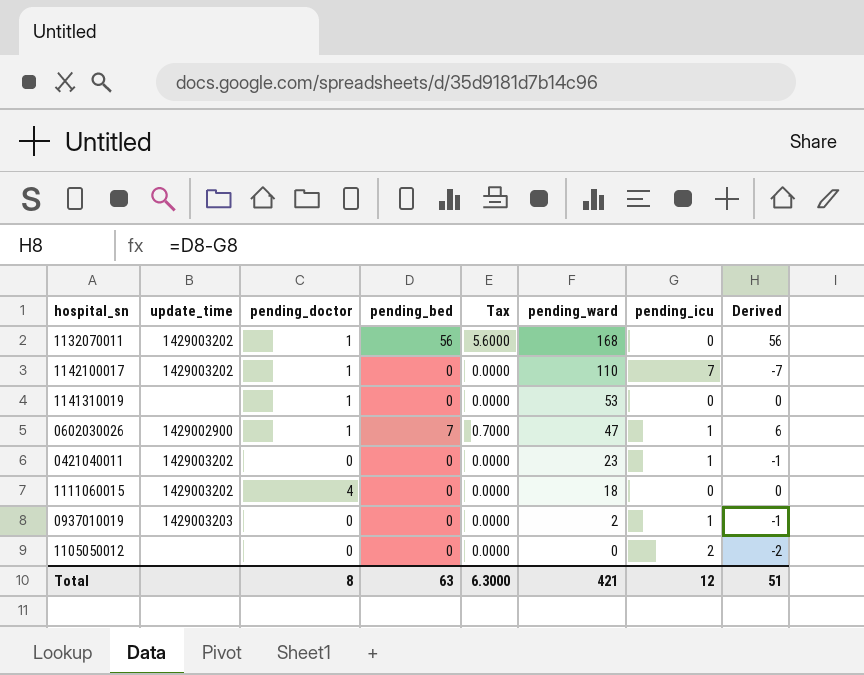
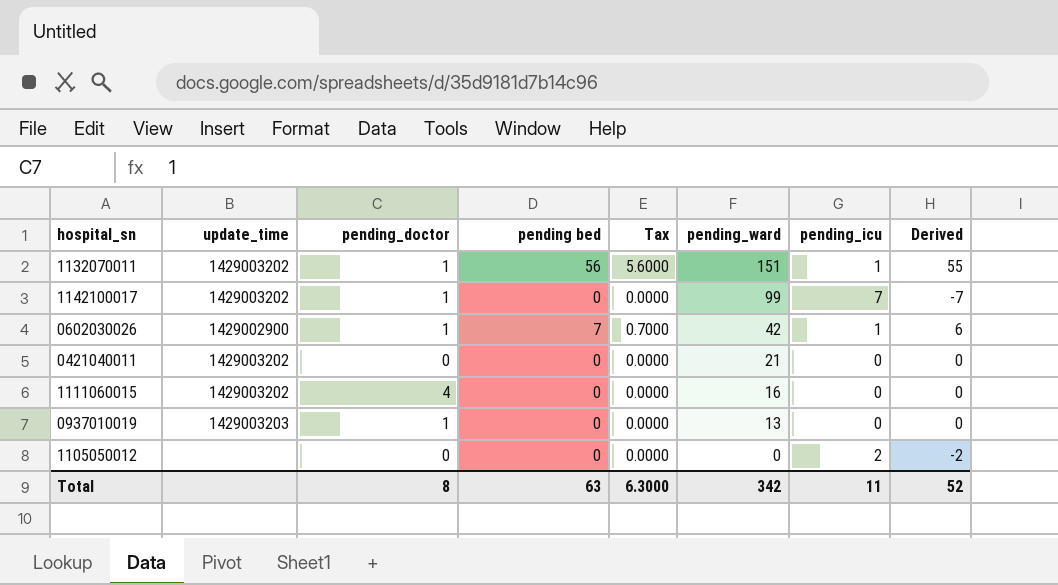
column name: pending_bed -> pending bed
row 1141310019: none | 1 | 0 | 0.0000 | 53 | 0 | 0 -> none
1132070011 | pending_ward: 168 -> 151
1132070011 | pending_icu: 0 -> 1
1132070011 | Derived: 56 -> 55
1142100017 | pending_ward: 110 -> 99
0602030026 | pending_ward: 47 -> 42
0421040011 | pending_ward: 23 -> 21
0421040011 | pending_icu: 1 -> 0
0421040011 | Derived: -1 -> 0
1111060015 | pending_ward: 18 -> 16
0937010019 | pending_doctor: 0 -> 1
0937010019 | pending_ward: 2 -> 13
0937010019 | pending_icu: 1 -> 0
0937010019 | Derived: -1 -> 0
Total | pending_ward: 421 -> 342
Total | pending_icu: 12 -> 11
Total | Derived: 51 -> 52

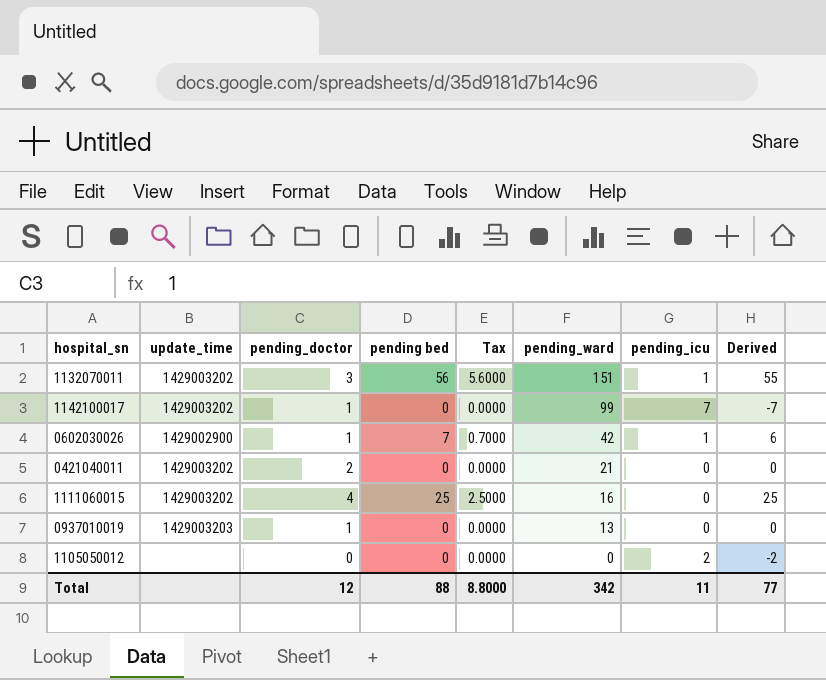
1132070011 | pending_doctor: 1 -> 3
0421040011 | pending_doctor: 0 -> 2
1111060015 | pending bed: 0 -> 25
1111060015 | Tax: 0.0000 -> 2.5000
1111060015 | Derived: 0 -> 25
Total | pending_doctor: 8 -> 12
Total | pending bed: 63 -> 88
Total | Tax: 6.3000 -> 8.8000
Total | Derived: 52 -> 77

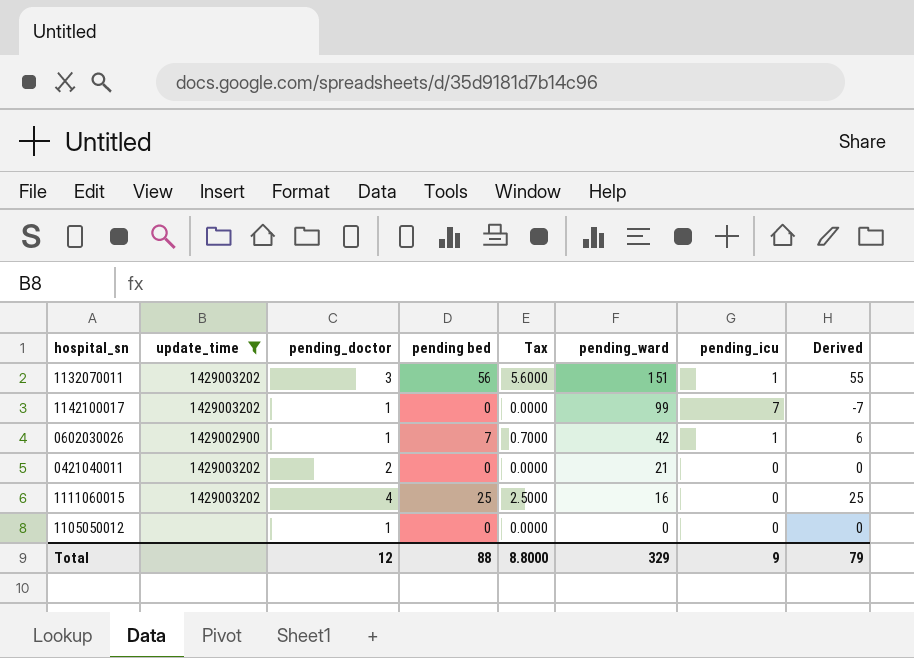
filter: none -> update_time != 1429003203
1105050012 | pending_doctor: 0 -> 1
1105050012 | pending_icu: 2 -> 0
1105050012 | Derived: -2 -> 0
Total | pending_ward: 342 -> 329
Total | pending_icu: 11 -> 9
Total | Derived: 77 -> 79

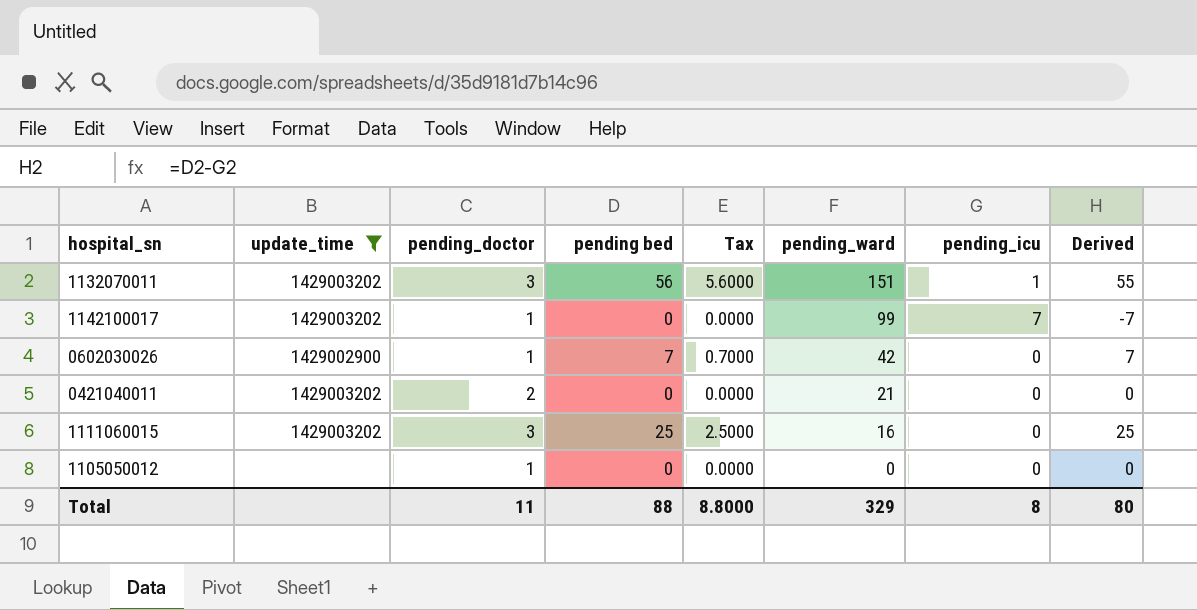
0602030026 | pending_icu: 1 -> 0
0602030026 | Derived: 6 -> 7
1111060015 | pending_doctor: 4 -> 3
Total | pending_doctor: 12 -> 11
Total | pending_icu: 9 -> 8
Total | Derived: 79 -> 80

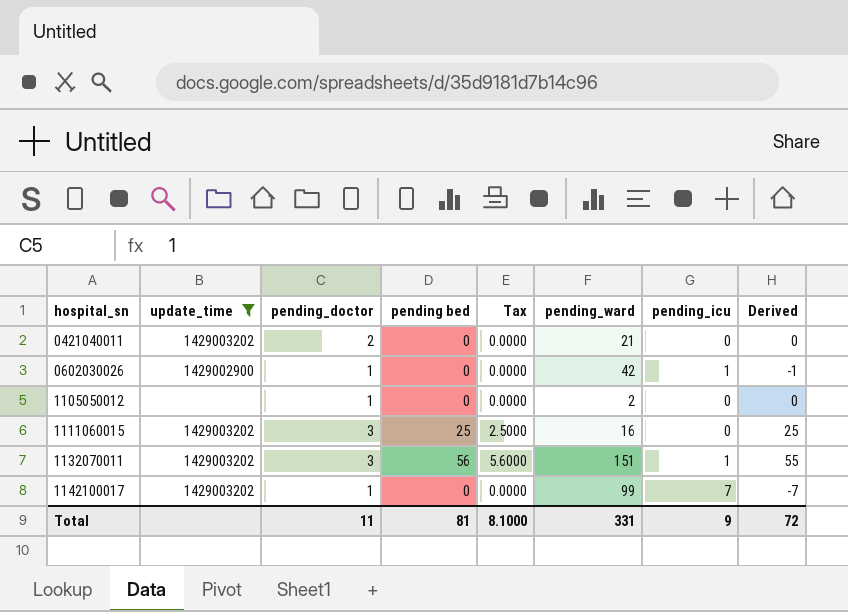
row order: pending_ward descending -> hospital_sn ascending
0602030026 | pending bed: 7 -> 0
0602030026 | Tax: 0.7000 -> 0.0000
0602030026 | pending_icu: 0 -> 1
0602030026 | Derived: 7 -> -1
1105050012 | pending_ward: 0 -> 2
Total | pending bed: 88 -> 81
Total | Tax: 8.8000 -> 8.1000
Total | pending_ward: 329 -> 331
Total | pending_icu: 8 -> 9
Total | Derived: 80 -> 72

